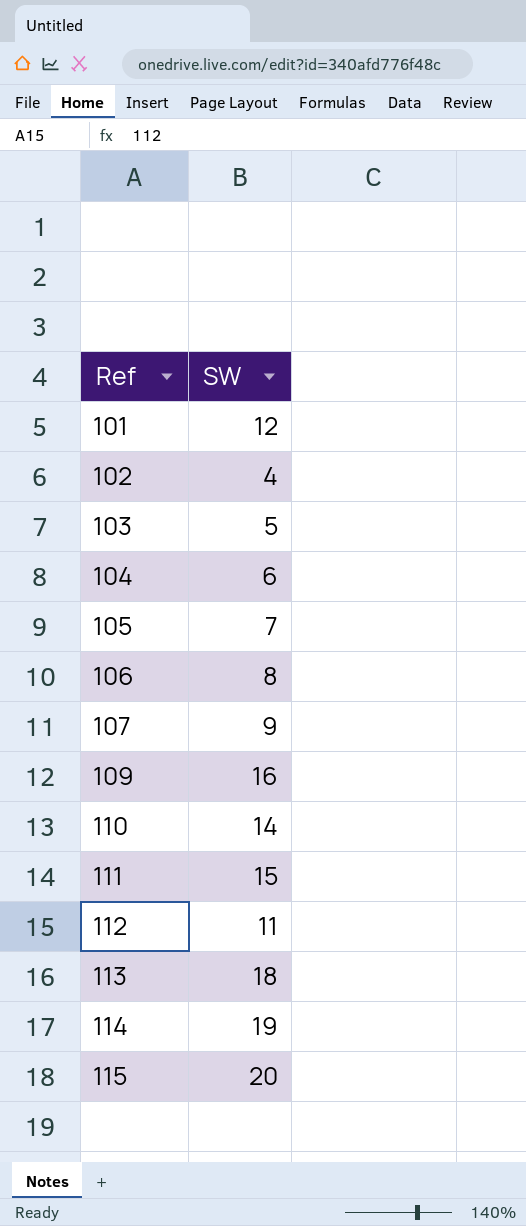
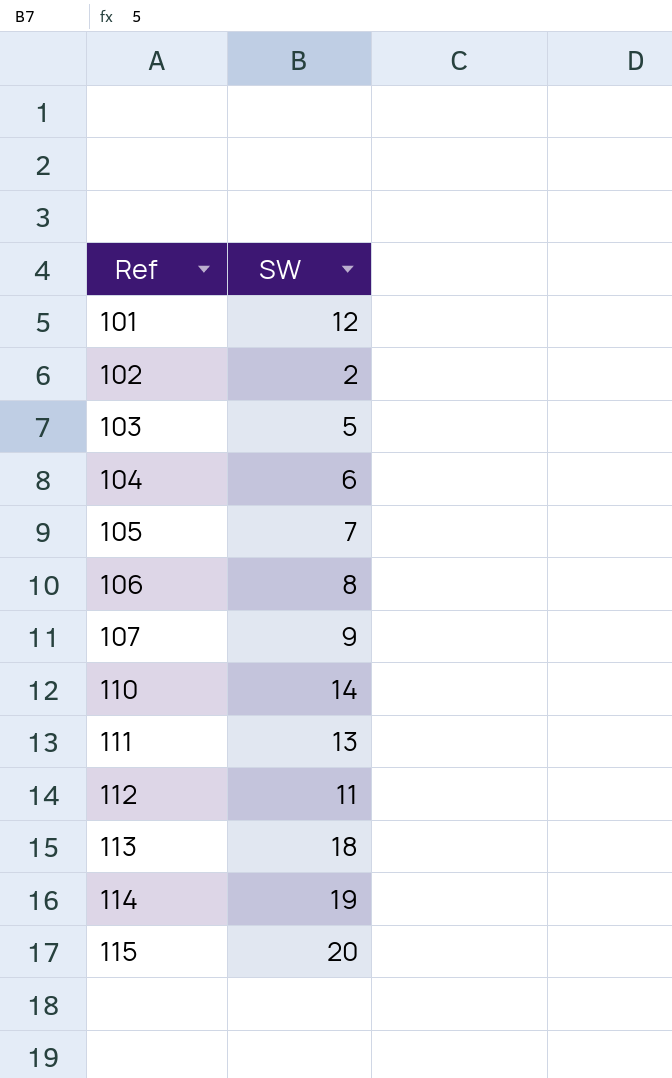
row 109: 16 -> none
102 | SW: 4 -> 2
111 | SW: 15 -> 13

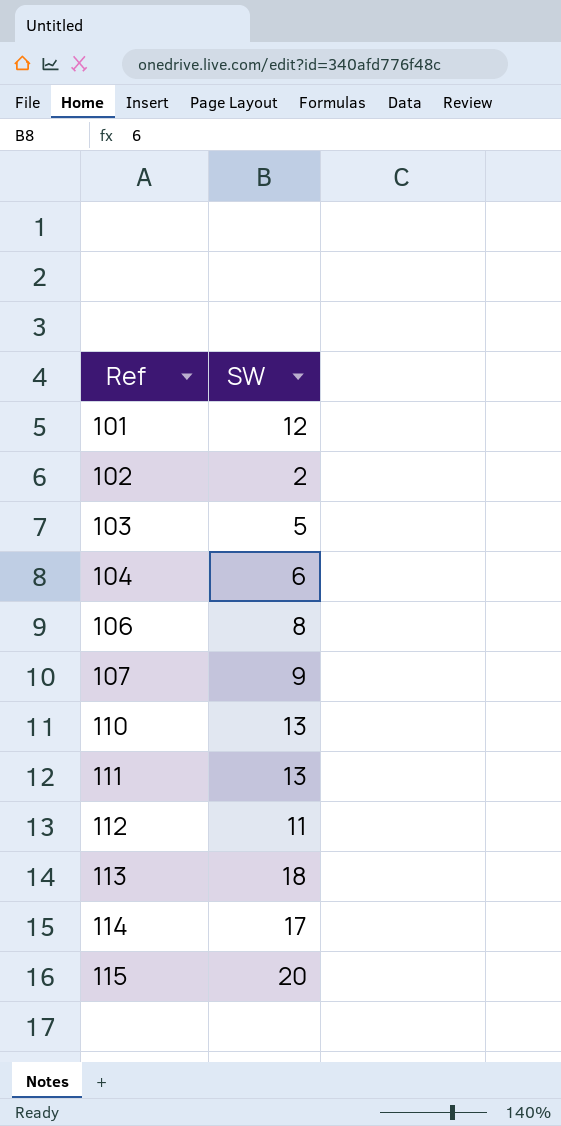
row 105: 7 -> none
110 | SW: 14 -> 13
114 | SW: 19 -> 17

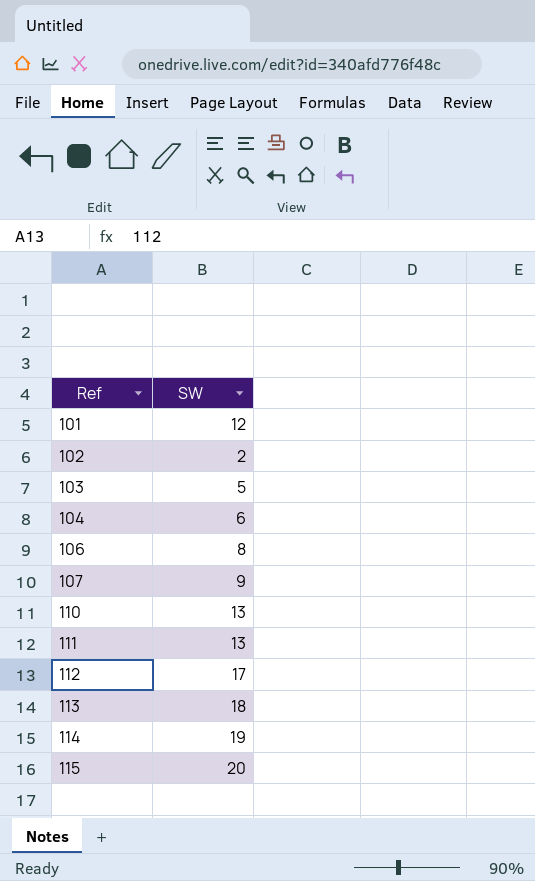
112 | SW: 11 -> 17
114 | SW: 17 -> 19

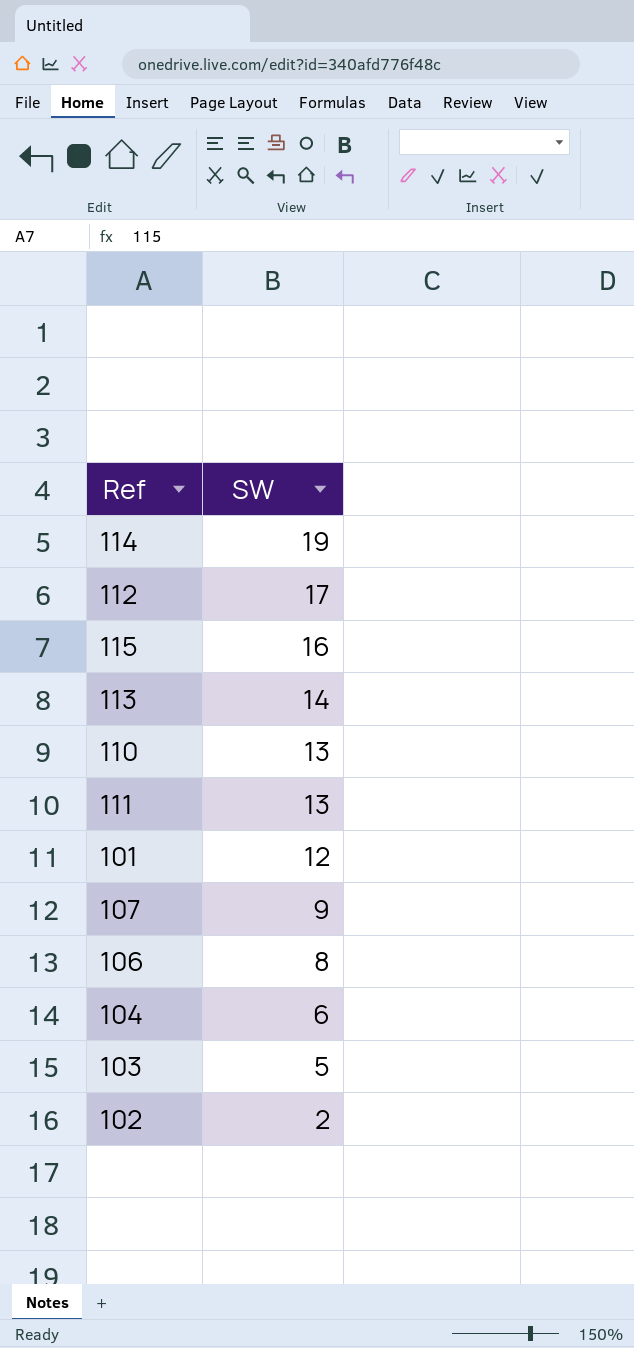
row order: Ref ascending -> SW descending
115 | SW: 20 -> 16
113 | SW: 18 -> 14

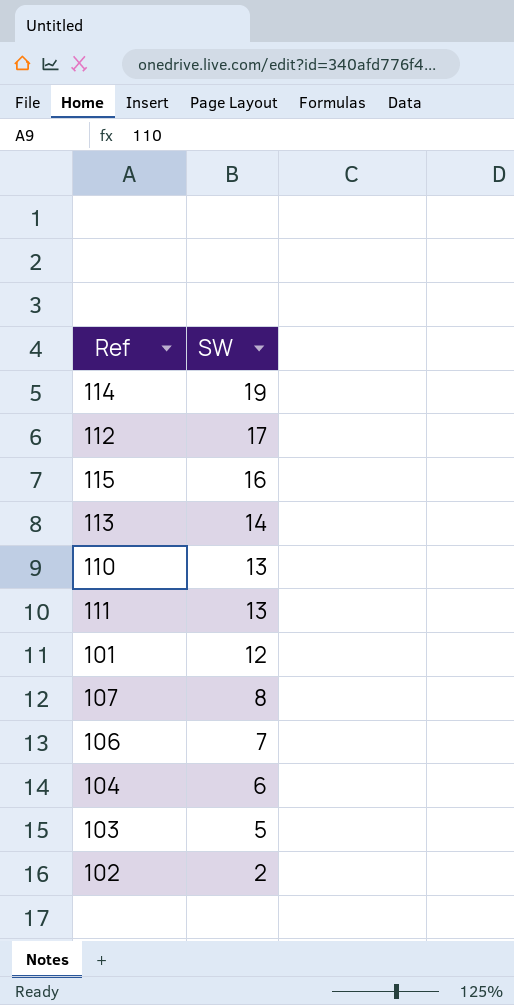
107 | SW: 9 -> 8
106 | SW: 8 -> 7

